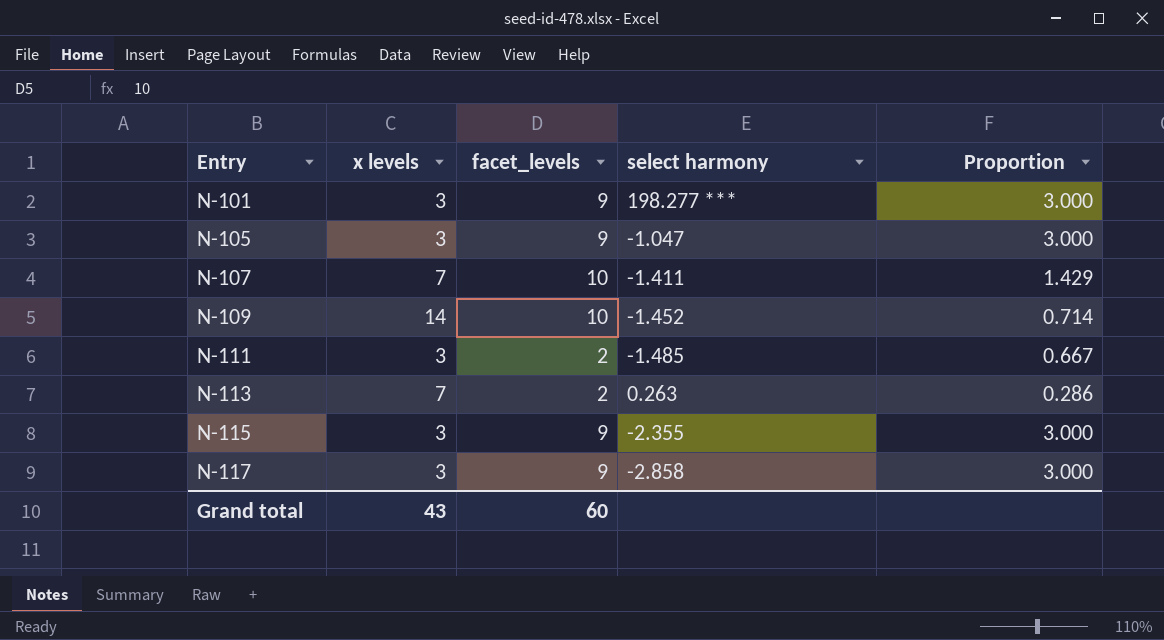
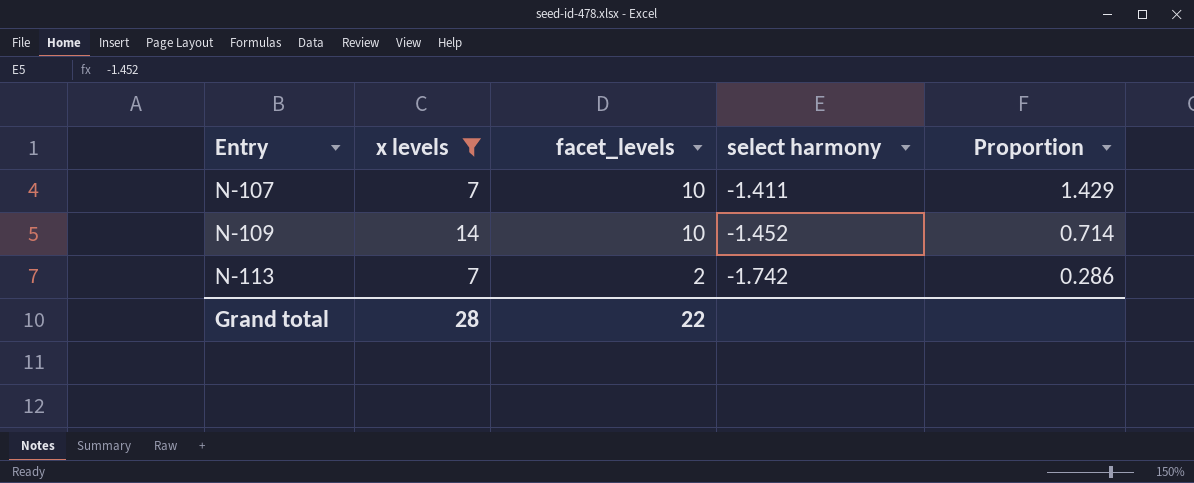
filter: none -> x levels != 3
N-113 | select harmony: 0.263 -> -1.742
Grand total | x levels: 43 -> 28
Grand total | facet_levels: 60 -> 22

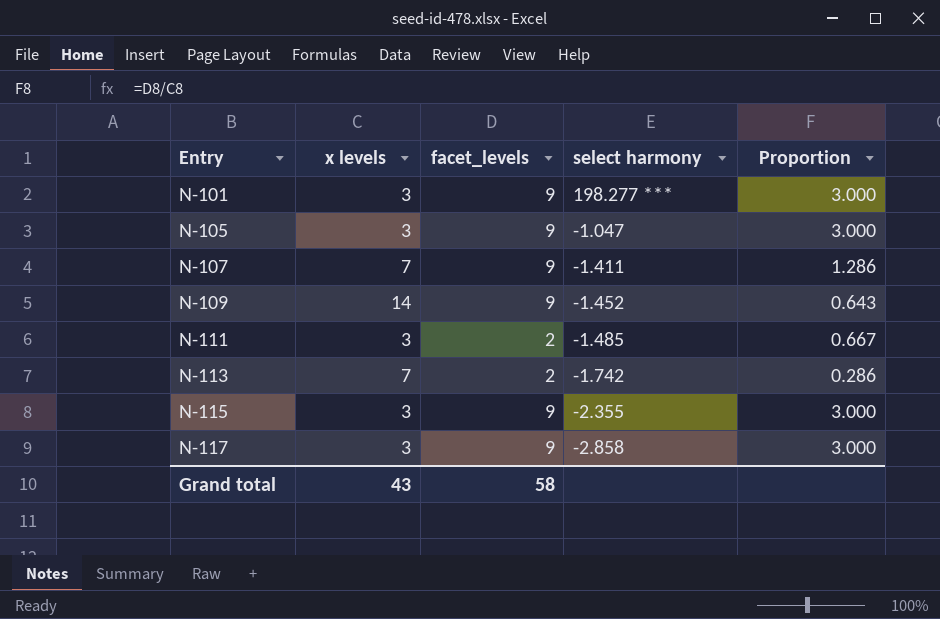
filter: x levels != 3 -> none
N-107 | facet_levels: 10 -> 9
N-107 | Proportion: 1.429 -> 1.286
N-109 | facet_levels: 10 -> 9
N-109 | Proportion: 0.714 -> 0.643
Grand total | x levels: 28 -> 43
Grand total | facet_levels: 22 -> 58

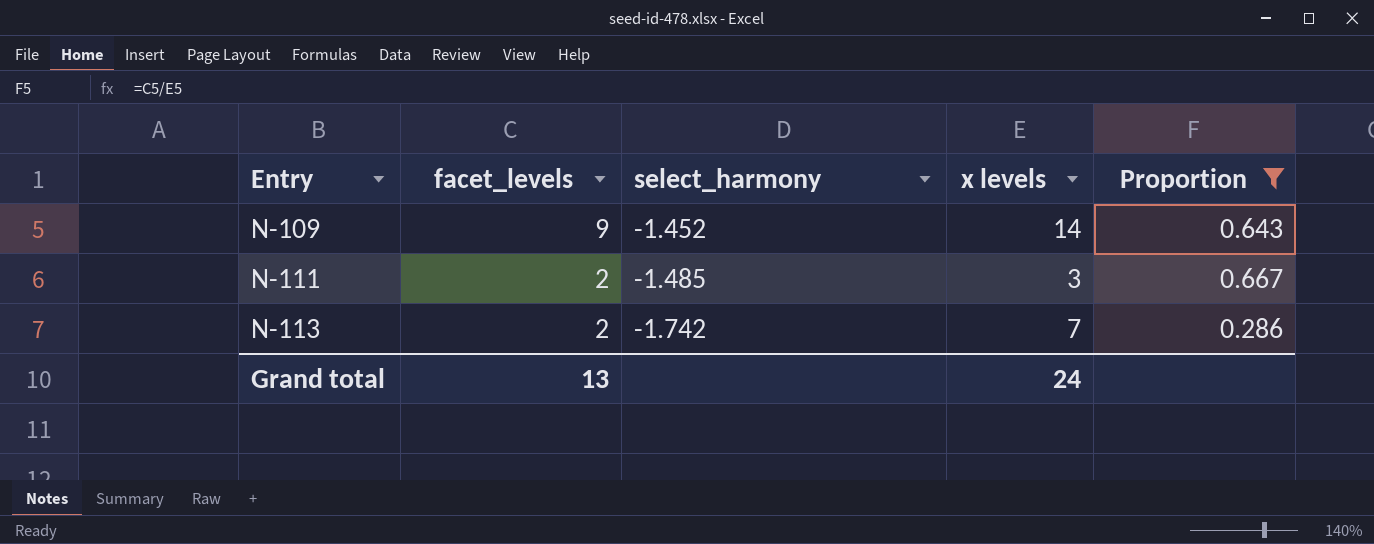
filter: none -> Proportion <= 0.667
column name: select harmony -> select_harmony
column x levels | position: 2 -> 4
Grand total | facet_levels: 58 -> 13
Grand total | x levels: 43 -> 24

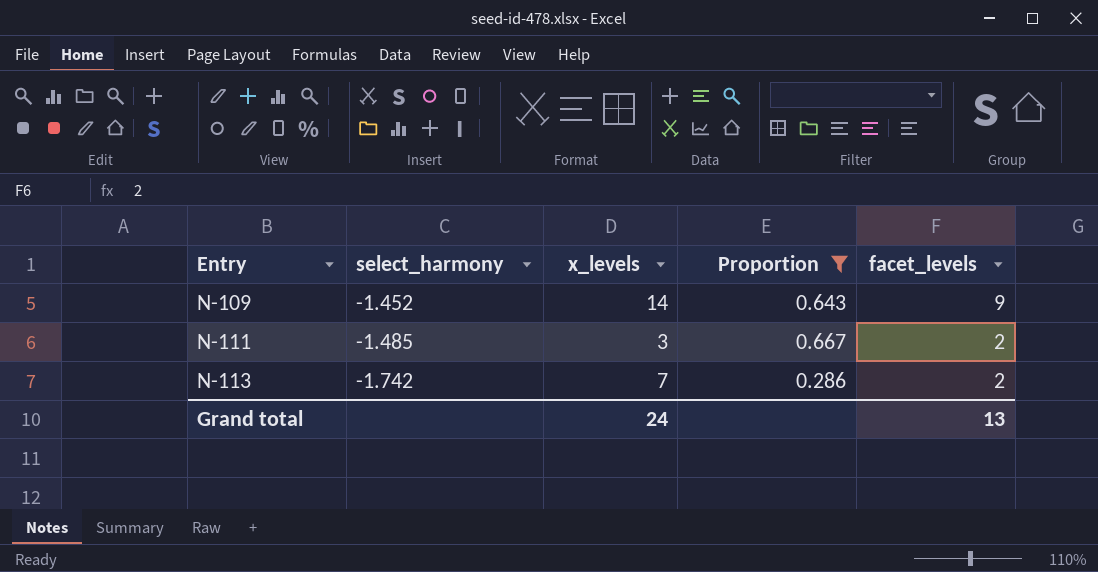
column name: x levels -> x_levels
column facet_levels | position: 2 -> 5

